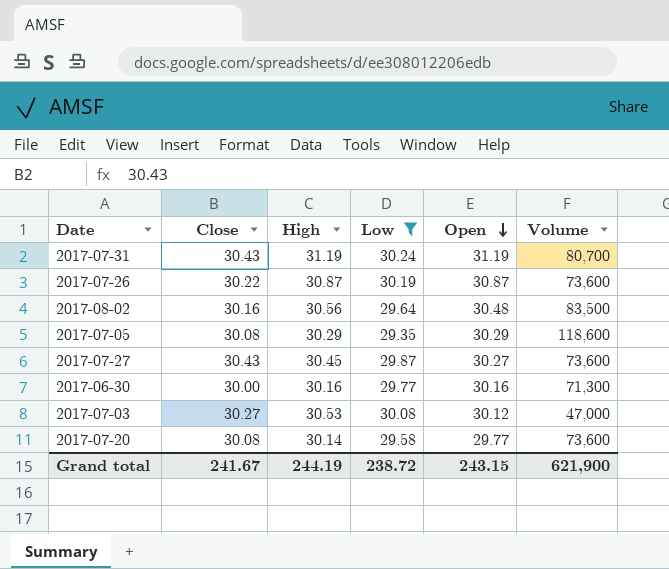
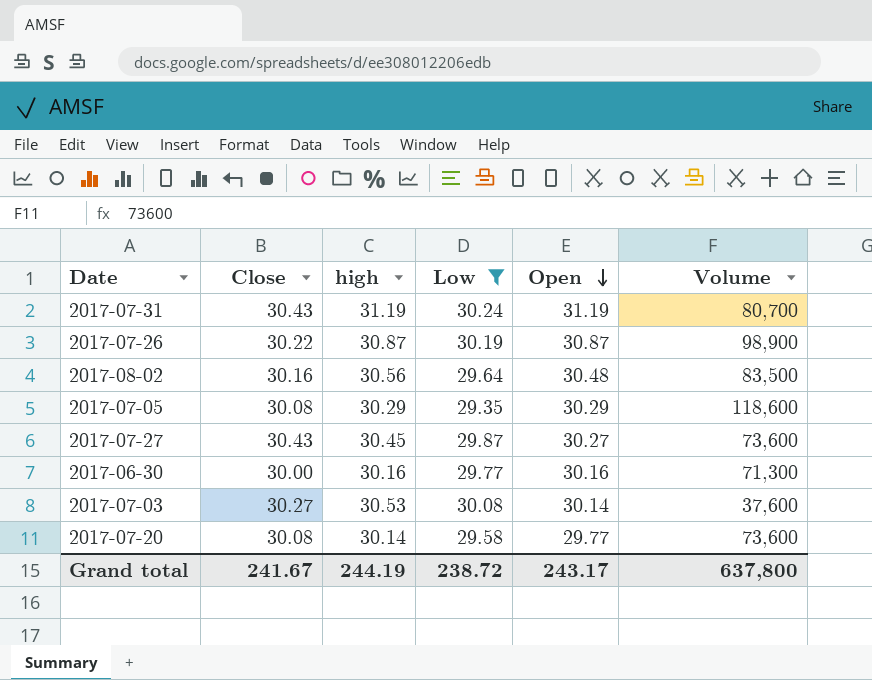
column name: High -> high
2017-07-26 | Volume: 73,600 -> 98,900
2017-07-03 | Open: 30.12 -> 30.14
2017-07-03 | Volume: 47,000 -> 37,600
Grand total | Open: 243.15 -> 243.17
Grand total | Volume: 621,900 -> 637,800

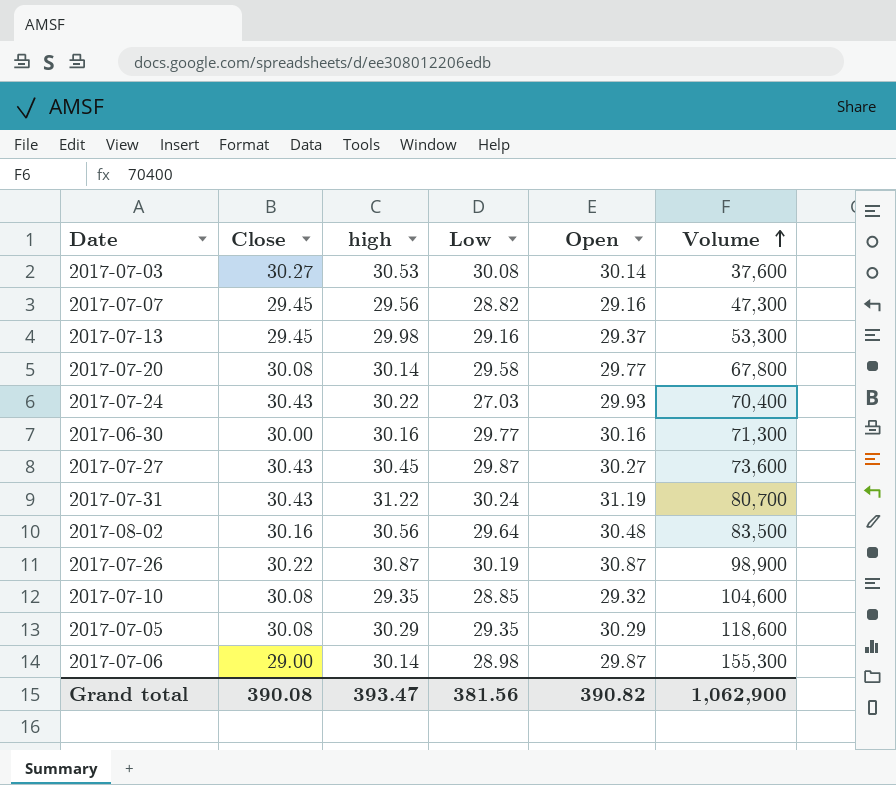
filter: Low >= 29.35 -> none
row order: Open descending -> Volume ascending
2017-07-20 | Volume: 73,600 -> 67,800
2017-07-31 | high: 31.19 -> 31.22
Grand total | Close: 241.67 -> 390.08
Grand total | high: 244.19 -> 393.47
Grand total | Low: 238.72 -> 381.56
Grand total | Open: 243.17 -> 390.82
Grand total | Volume: 637,800 -> 1,062,900

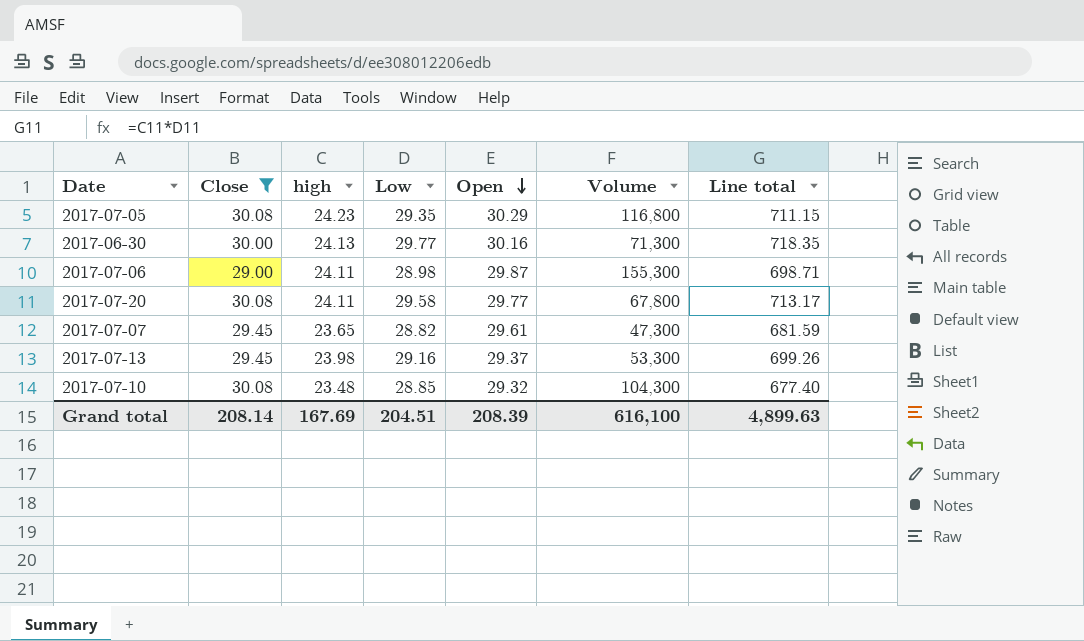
filter: none -> Close <= 30.08
row order: Volume ascending -> Open descending
column Line total | formula: none -> [high] * [Low]
2017-07-05 | high: 30.29 -> 24.23
2017-07-05 | Volume: 118,600 -> 116,800
2017-06-30 | high: 30.16 -> 24.13
2017-07-06 | high: 30.14 -> 24.11
2017-07-20 | high: 30.14 -> 24.11
2017-07-07 | high: 29.56 -> 23.65
2017-07-07 | Open: 29.16 -> 29.61
2017-07-13 | high: 29.98 -> 23.98
2017-07-10 | high: 29.35 -> 23.48
2017-07-10 | Volume: 104,600 -> 104,300
Grand total | Close: 390.08 -> 208.14
Grand total | high: 393.47 -> 167.69
Grand total | Low: 381.56 -> 204.51
Grand total | Open: 390.82 -> 208.39
Grand total | Volume: 1,062,900 -> 616,100

